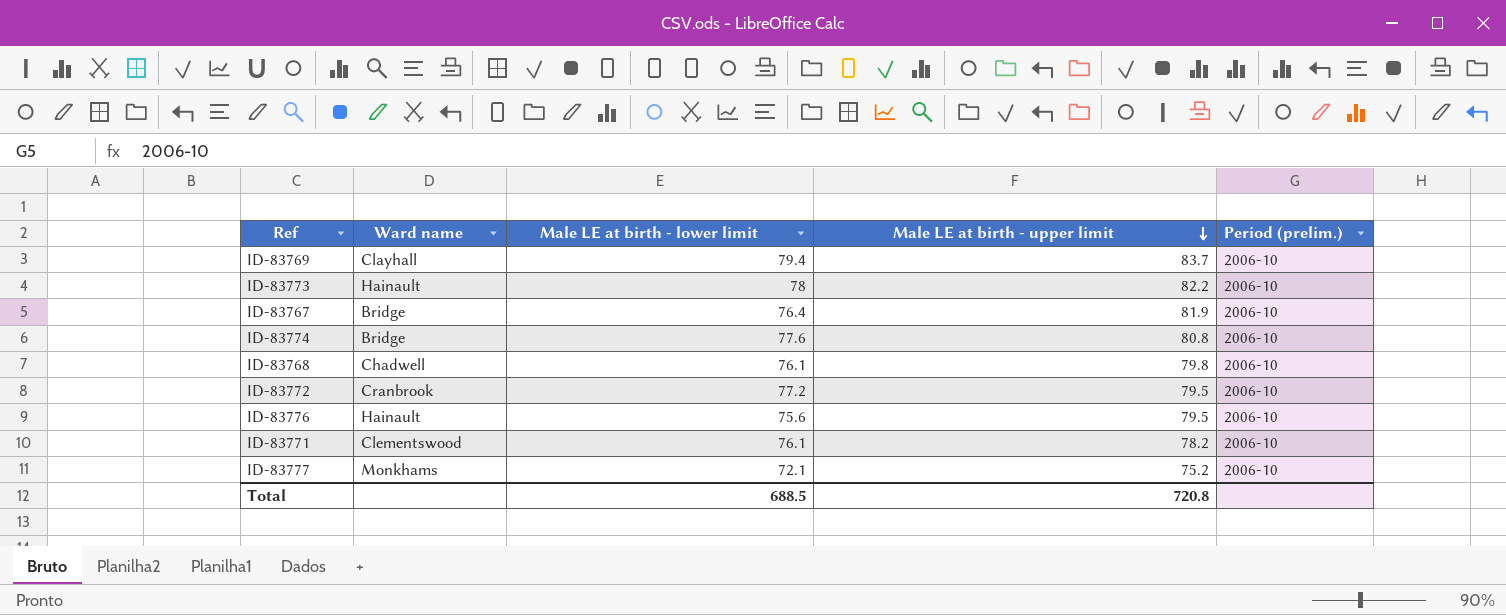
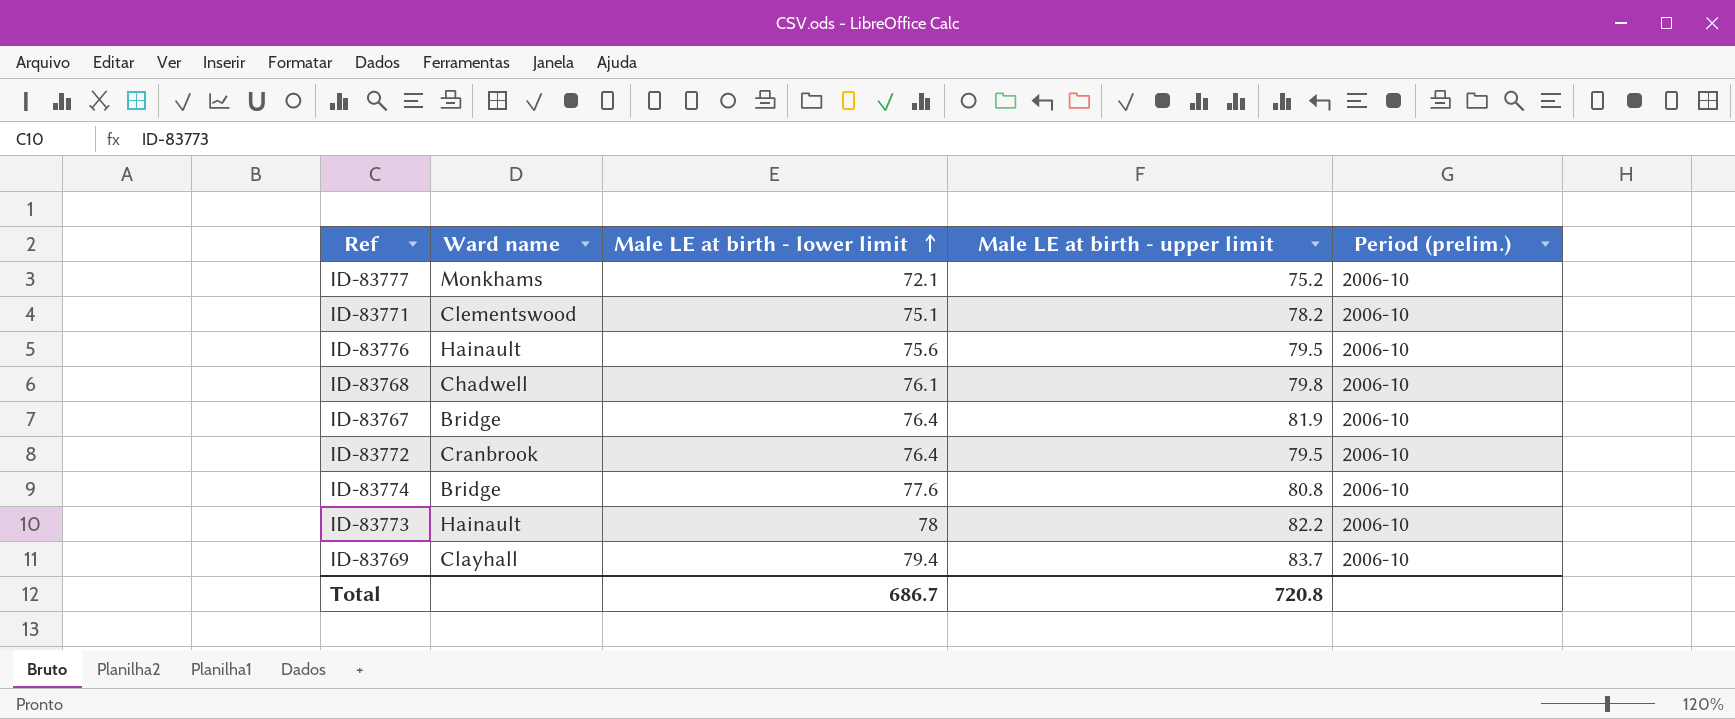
row order: Male LE at birth - upper limit descending -> Male LE at birth - lower limit ascending
ID-83771 | Male LE at birth - lower limit: 76.1 -> 75.1
ID-83772 | Male LE at birth - lower limit: 77.2 -> 76.4
Total | Male LE at birth - lower limit: 688.5 -> 686.7

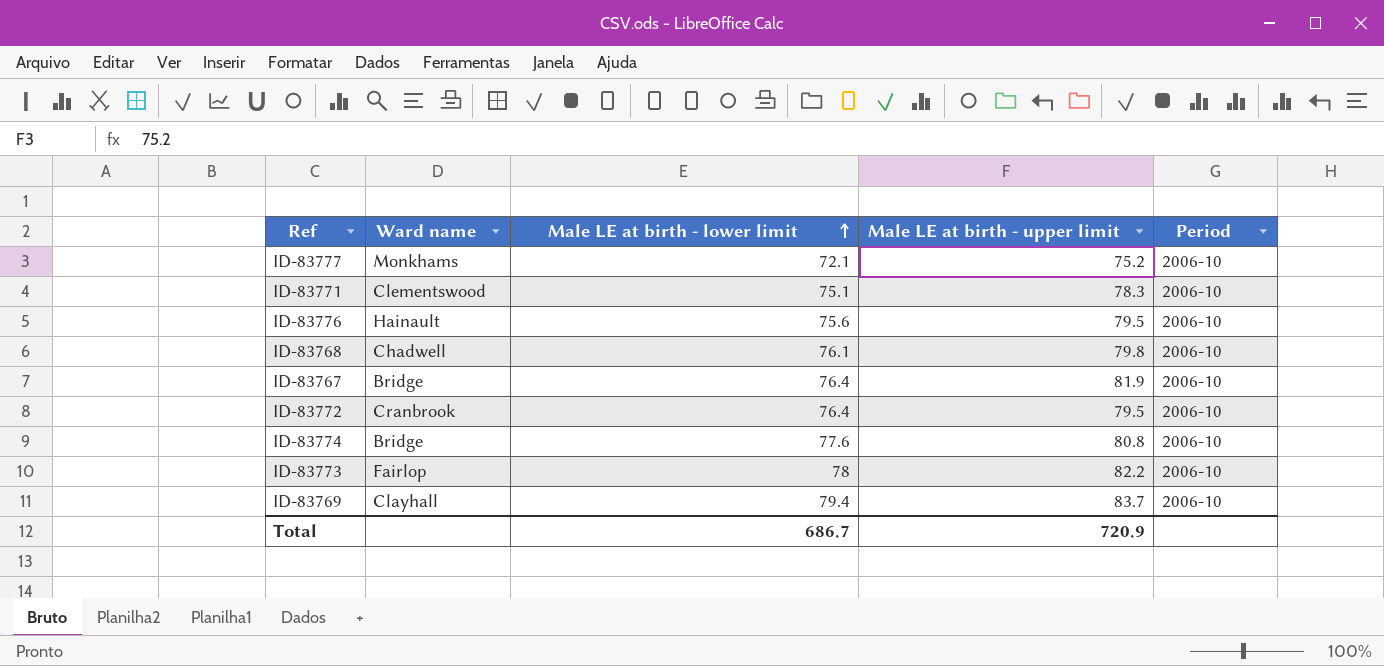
column name: Period (prelim.) -> Period
ID-83771 | Male LE at birth - upper limit: 78.2 -> 78.3
ID-83773 | Ward name: Hainault -> Fairlop
Total | Male LE at birth - upper limit: 720.8 -> 720.9

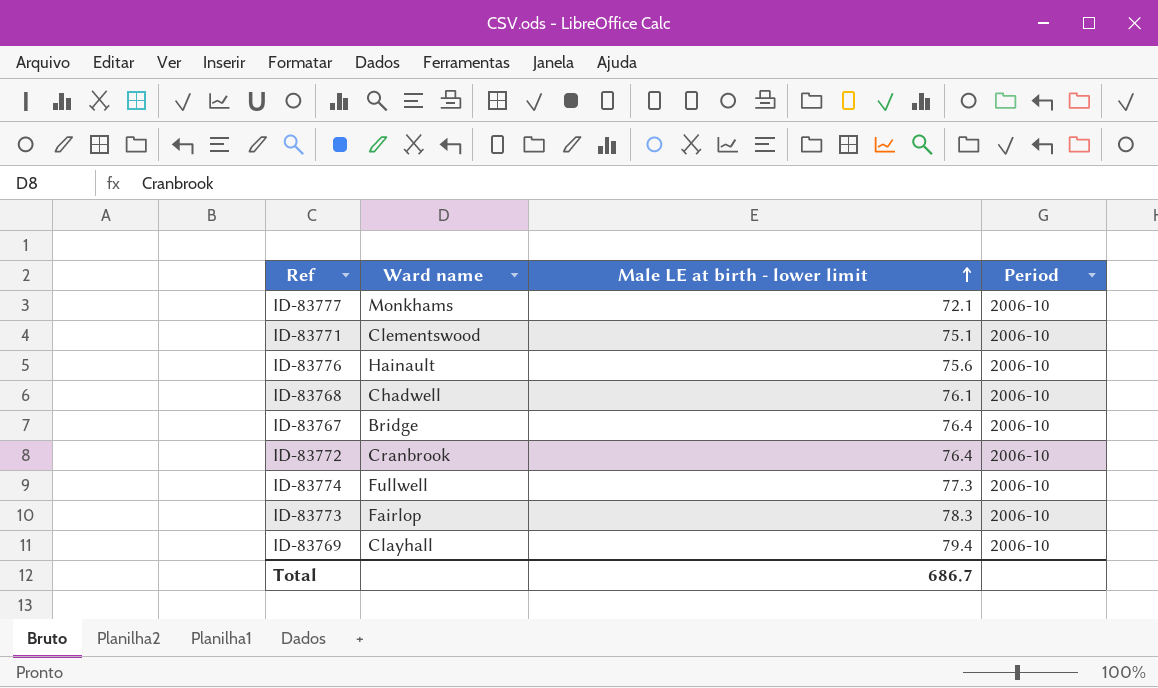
column Male LE at birth - upper limit | position: 4 -> none
ID-83774 | Ward name: Bridge -> Fullwell
ID-83774 | Male LE at birth - lower limit: 77.6 -> 77.3
ID-83773 | Male LE at birth - lower limit: 78 -> 78.3

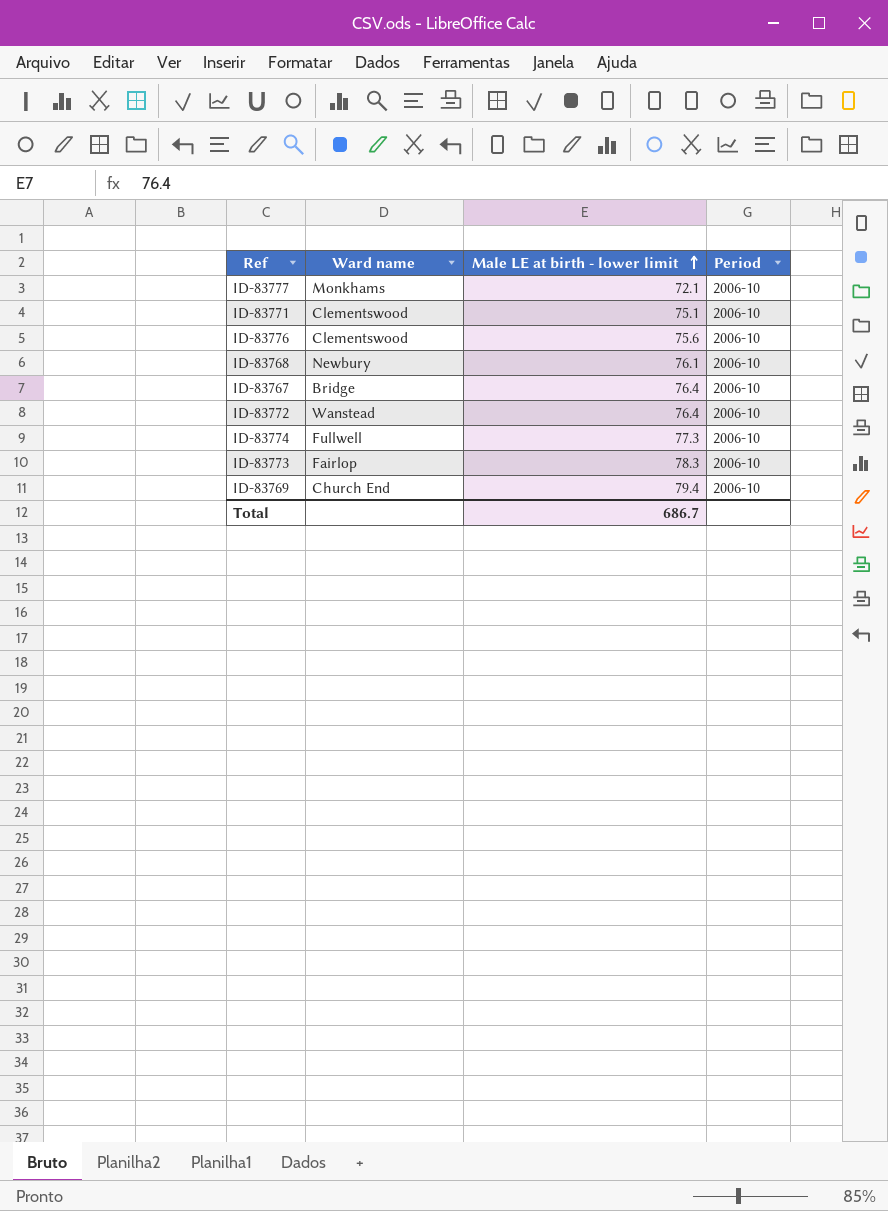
ID-83776 | Ward name: Hainault -> Clementswood
ID-83768 | Ward name: Chadwell -> Newbury
ID-83772 | Ward name: Cranbrook -> Wanstead
ID-83769 | Ward name: Clayhall -> Church End

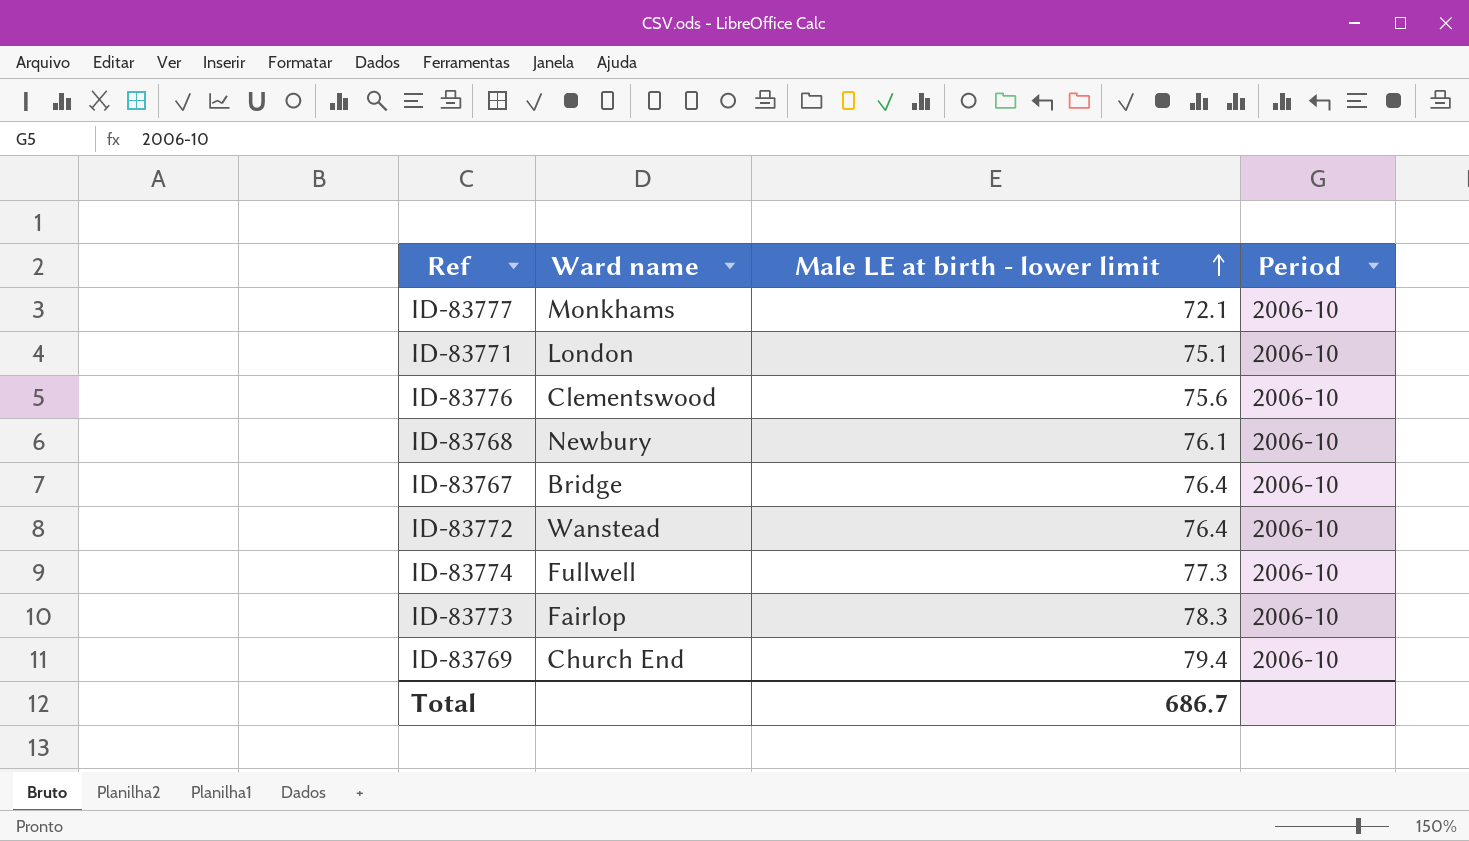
ID-83771 | Ward name: Clementswood -> London

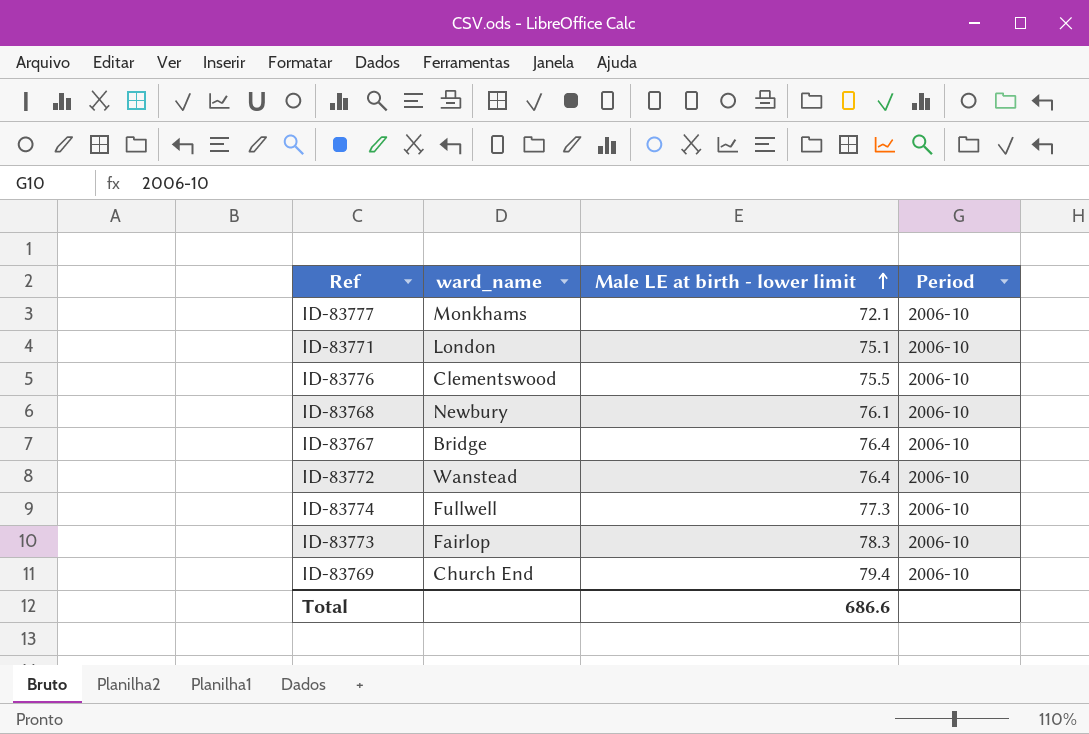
column name: Ward name -> ward_name
ID-83776 | Male LE at birth - lower limit: 75.6 -> 75.5
Total | Male LE at birth - lower limit: 686.7 -> 686.6

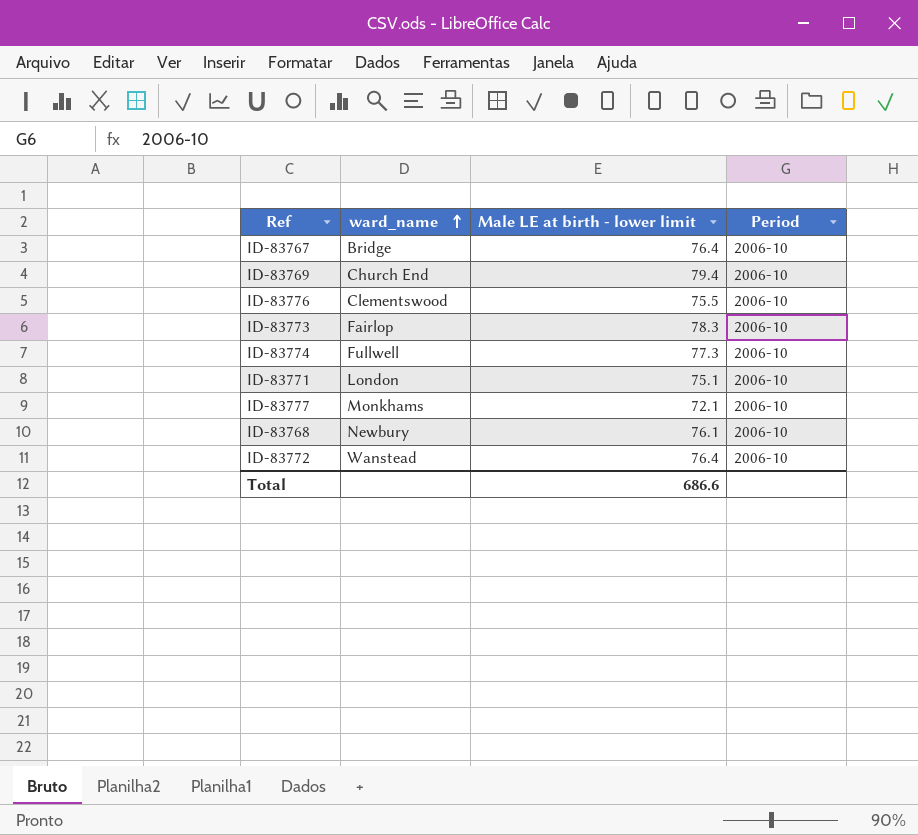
row order: Male LE at birth - lower limit ascending -> ward_name ascending

